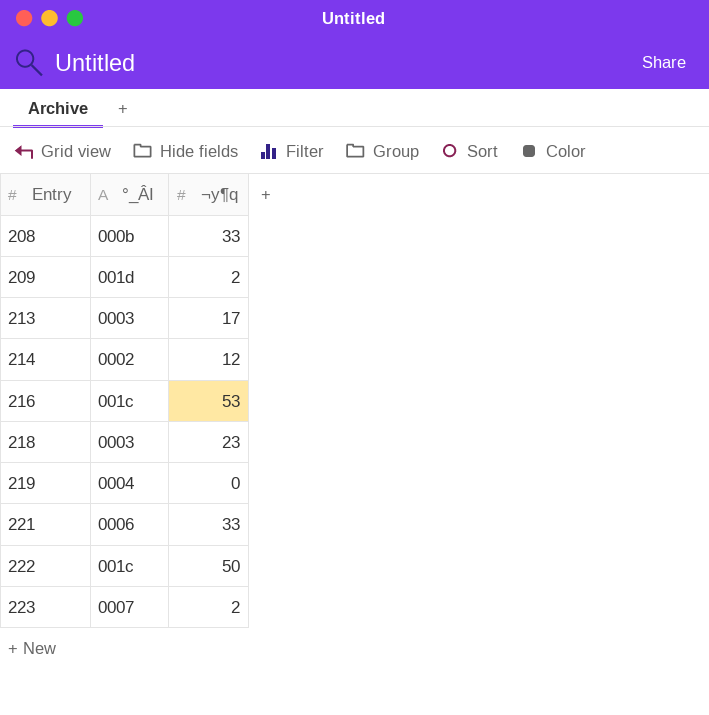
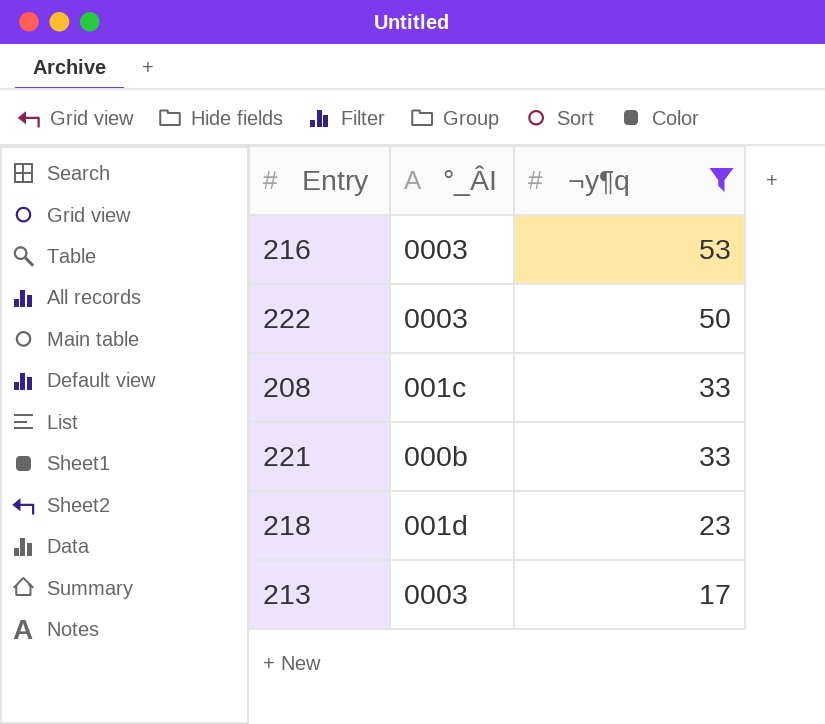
filter: none -> ¬y¶q >= 17
row order: Entry ascending -> ¬y¶q descending
216 | °_ÂI: 001c -> 0003
222 | °_ÂI: 001c -> 0003
208 | °_ÂI: 000b -> 001c
221 | °_ÂI: 0006 -> 000b
218 | °_ÂI: 0003 -> 001d

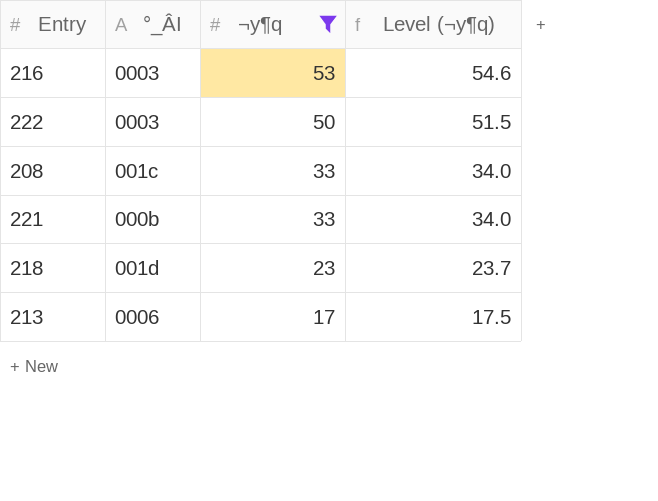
column Level (¬y¶q) | formula: none -> [¬y¶q] * 1.03
213 | °_ÂI: 0003 -> 0006

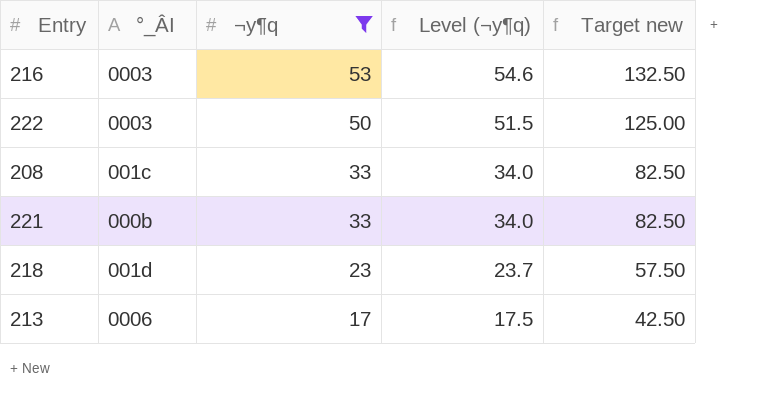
column Target new | formula: none -> [¬y¶q] * 2.5

